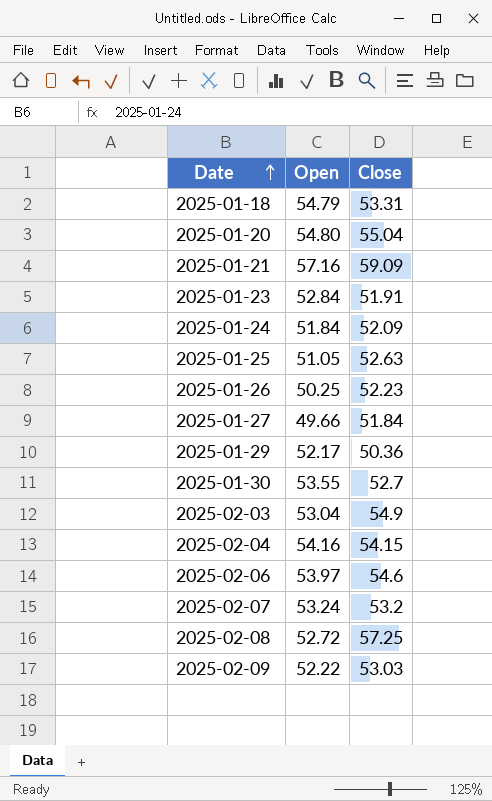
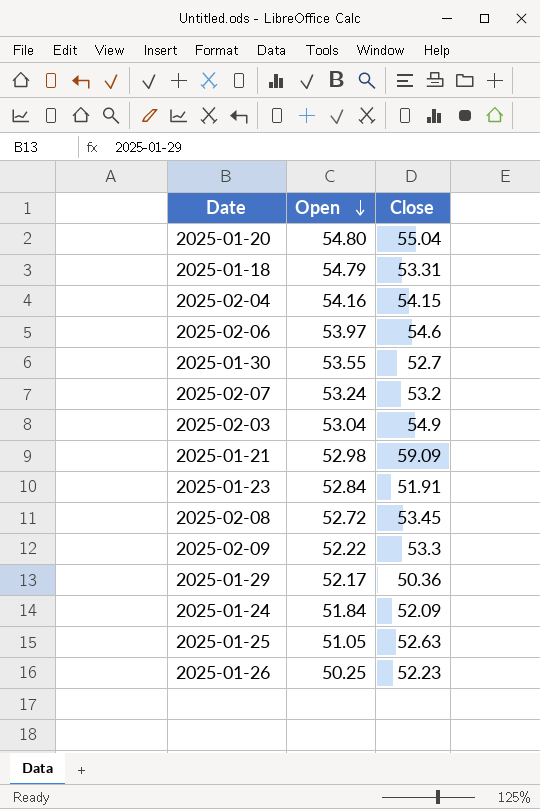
row order: Date ascending -> Open descending
row 2025-01-27: 49.66 | 51.84 -> none
2025-01-21 | Open: 57.16 -> 52.98
2025-02-08 | Close: 57.25 -> 53.45
2025-02-09 | Close: 53.03 -> 53.3

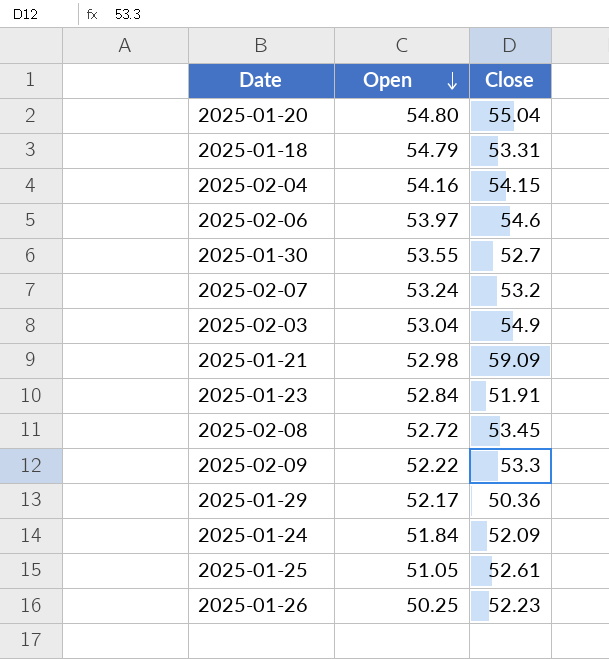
2025-01-25 | Close: 52.63 -> 52.61

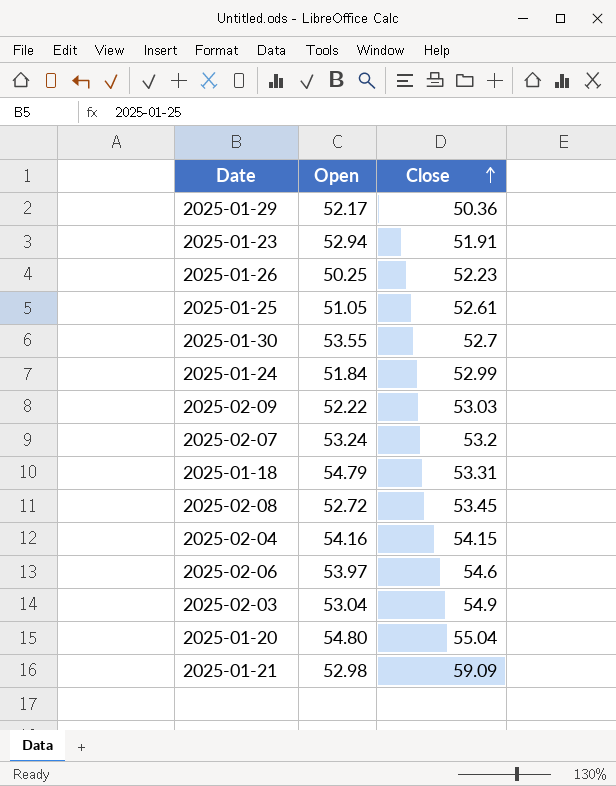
row order: Open descending -> Close ascending
2025-01-23 | Open: 52.84 -> 52.94
2025-01-24 | Close: 52.09 -> 52.99
2025-02-09 | Close: 53.3 -> 53.03

